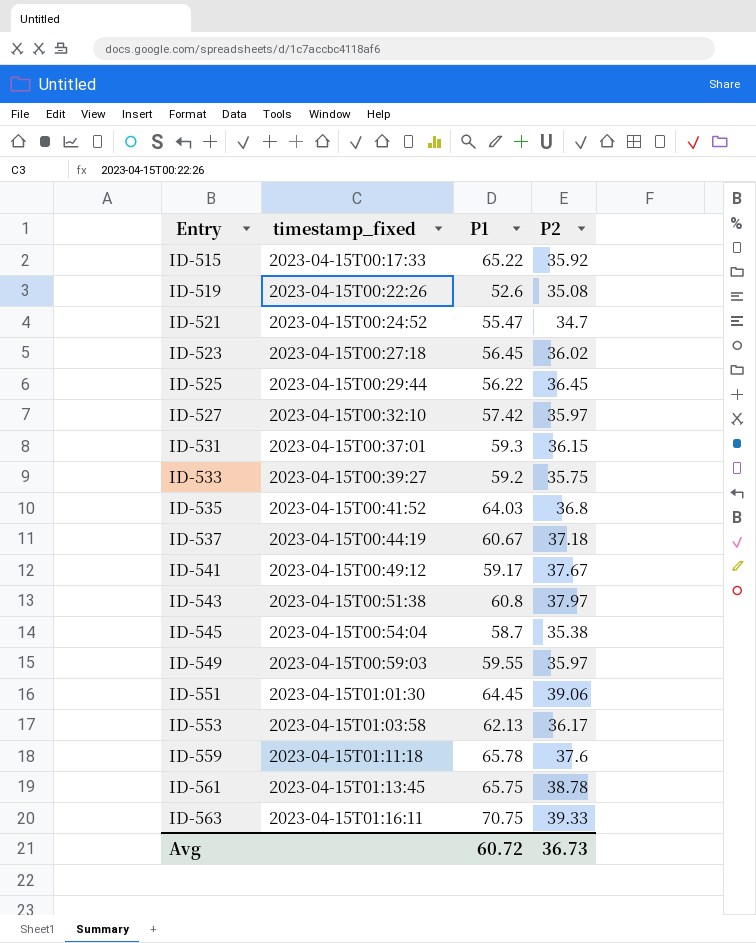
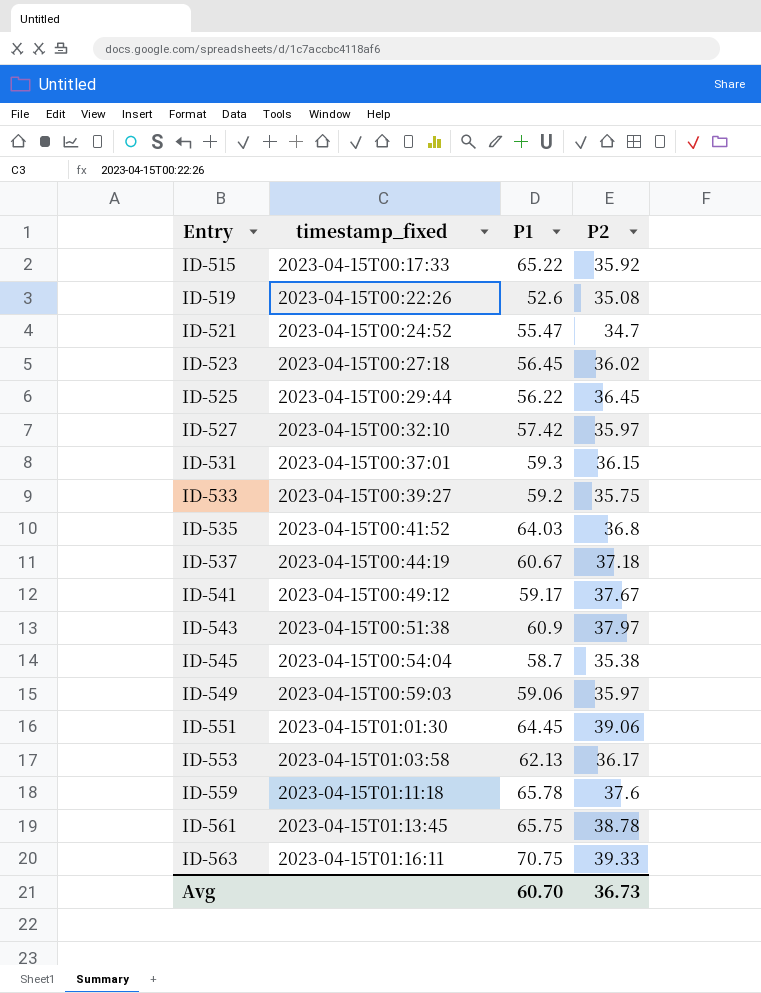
ID-543 | P1: 60.8 -> 60.9
ID-549 | P1: 59.55 -> 59.06
Avg | P1: 60.72 -> 60.70

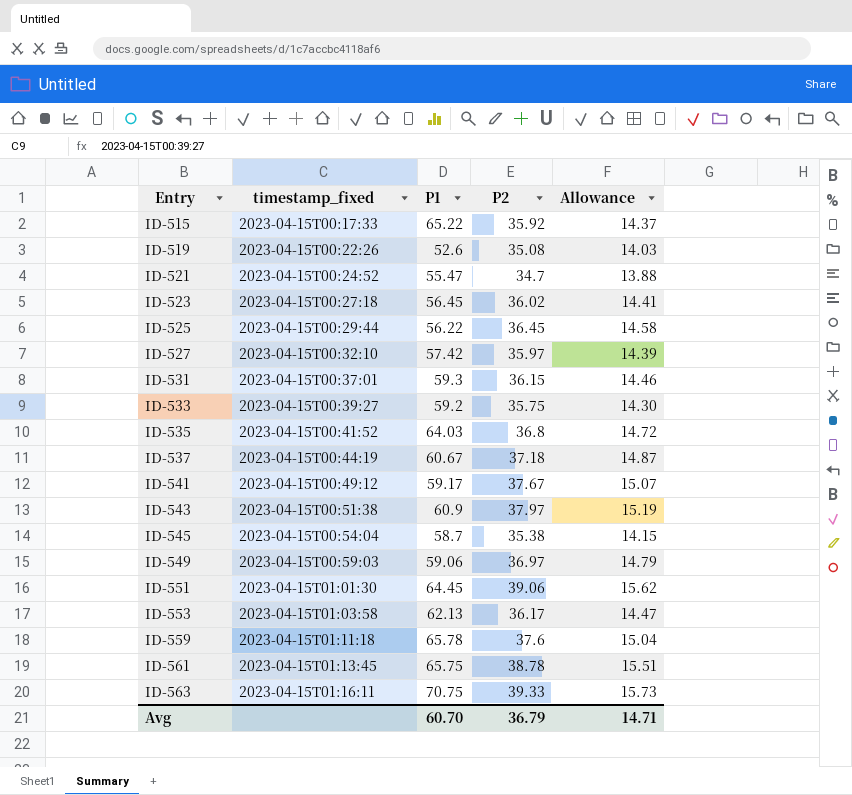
column Allowance | formula: none -> [P2] * 0.4
ID-549 | P2: 35.97 -> 36.97
Avg | P2: 36.73 -> 36.79

